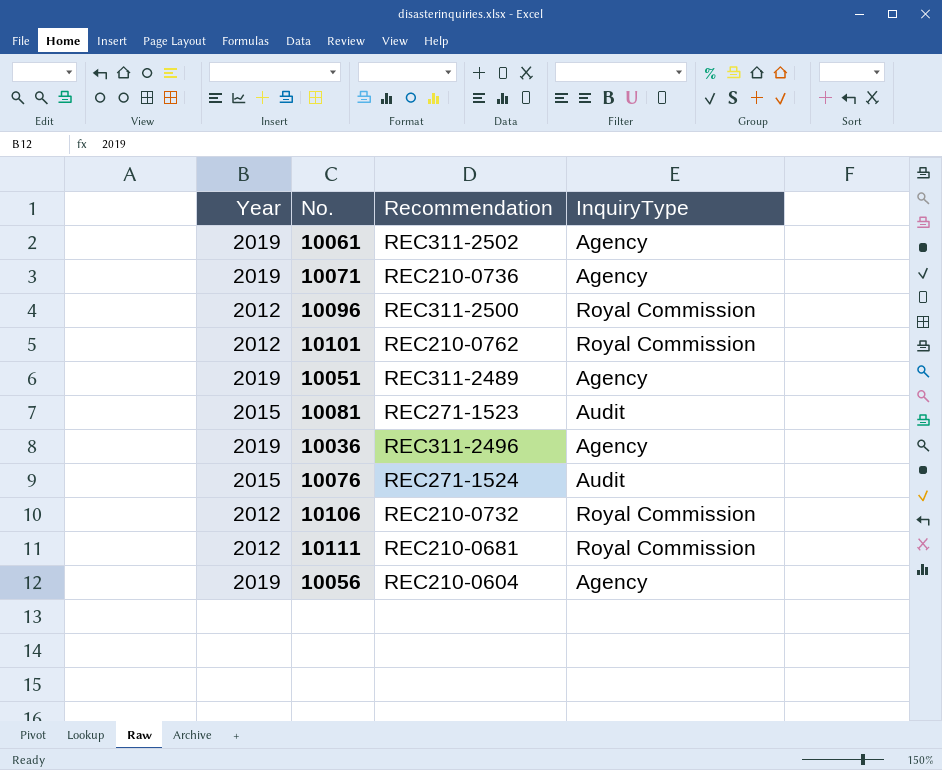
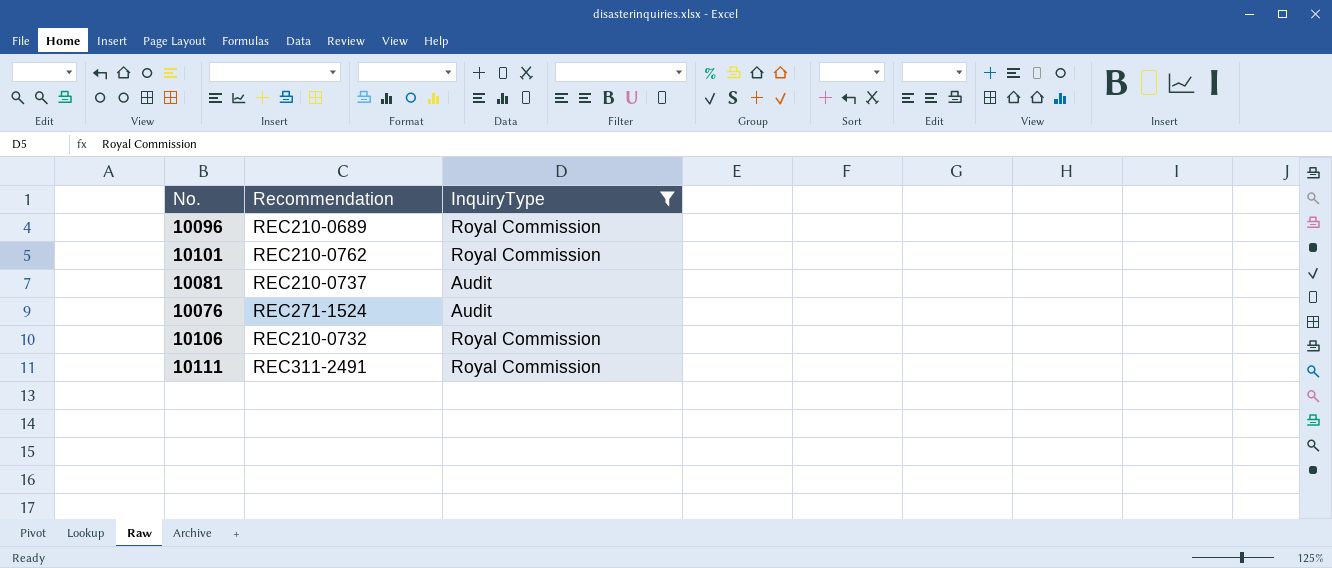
filter: none -> InquiryType != Agency
column Year | position: 1 -> none
10096 | Recommendation: REC311-2500 -> REC210-0689
10081 | Recommendation: REC271-1523 -> REC210-0737
10111 | Recommendation: REC210-0681 -> REC311-2491

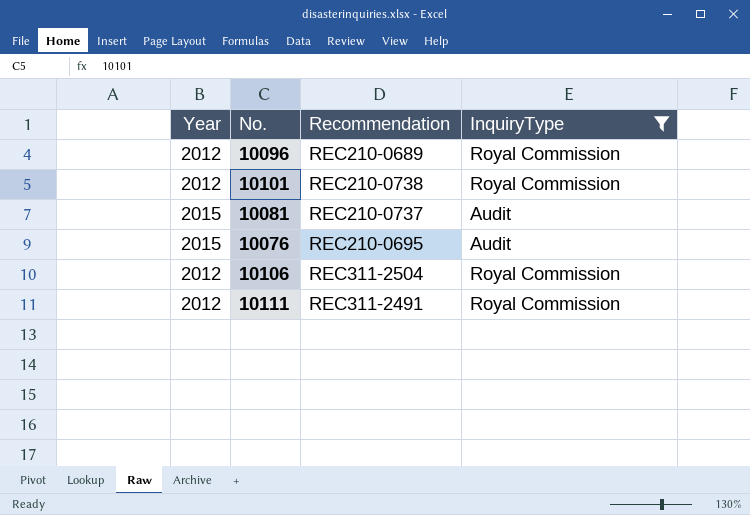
column Year | position: none -> 1
10101 | Recommendation: REC210-0762 -> REC210-0738
10076 | Recommendation: REC271-1524 -> REC210-0695
10106 | Recommendation: REC210-0732 -> REC311-2504

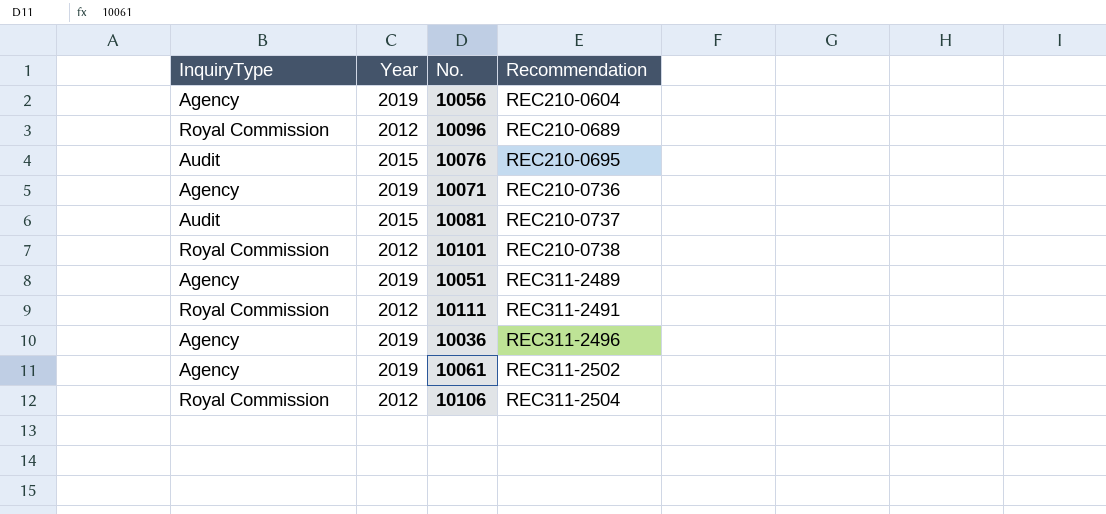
filter: InquiryType != Agency -> none
row order: none -> Recommendation ascending
column InquiryType | position: 4 -> 1

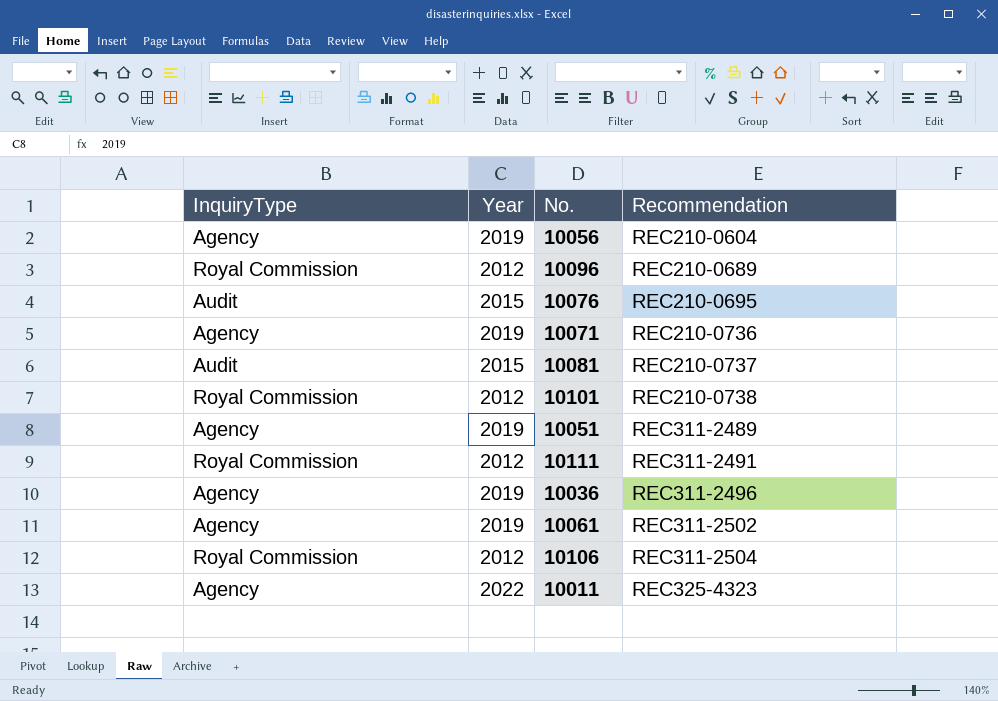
row 10011: none -> Agency | 2022 | REC325-4323

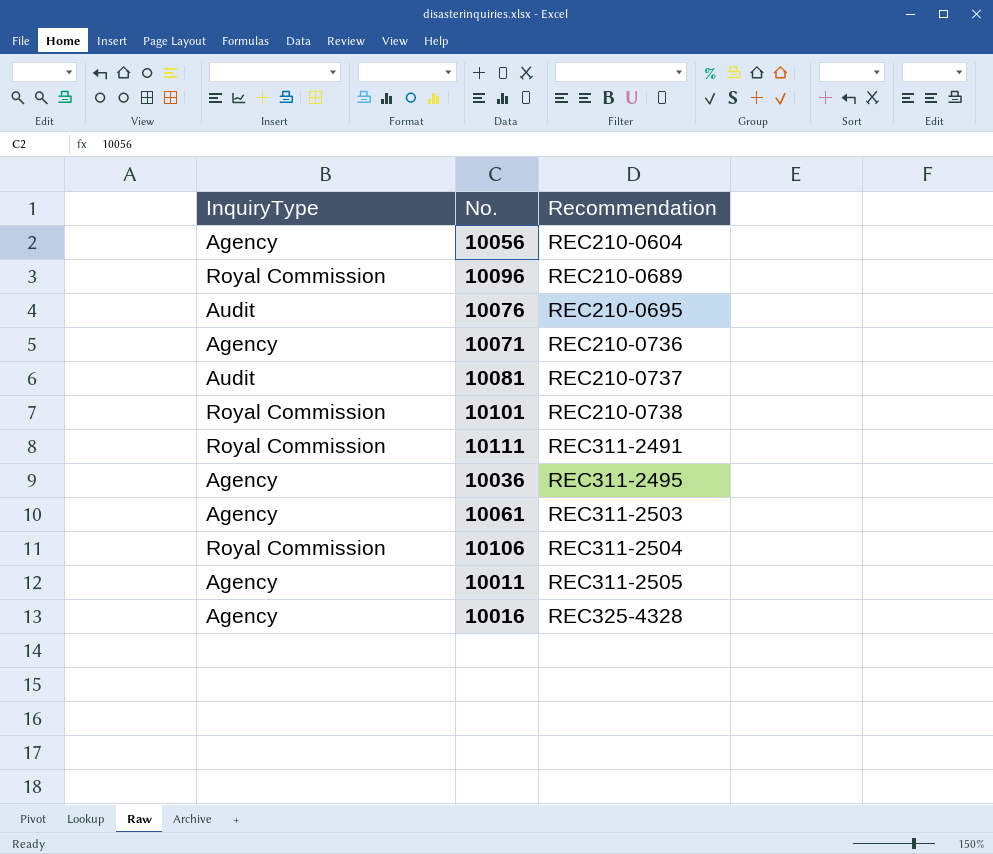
column Year | position: 2 -> none
row 10051: Agency | 2019 | REC311-2489 -> none
10036 | Recommendation: REC311-2496 -> REC311-2495
10061 | Recommendation: REC311-2502 -> REC311-2503
10011 | Recommendation: REC325-4323 -> REC311-2505
row 10016: none -> Agency | REC325-4328

